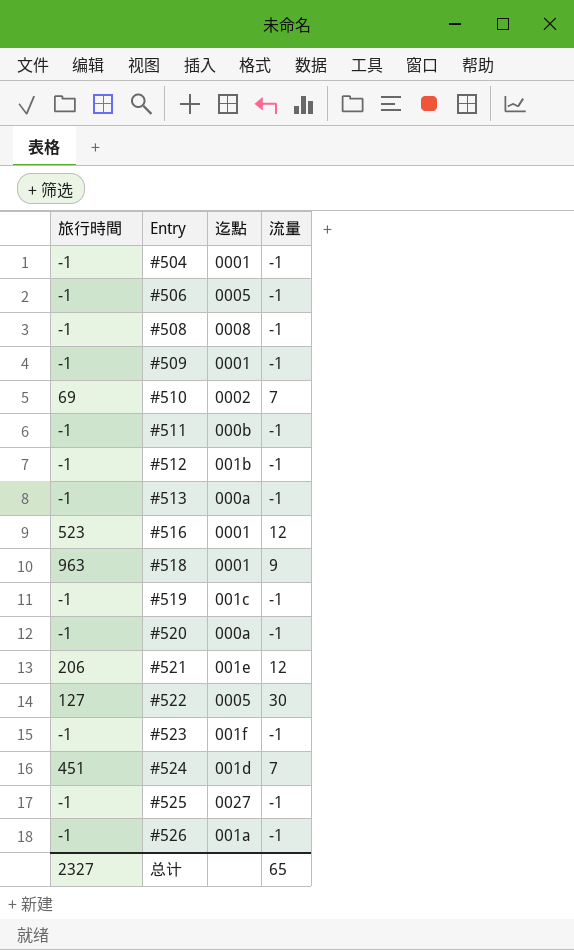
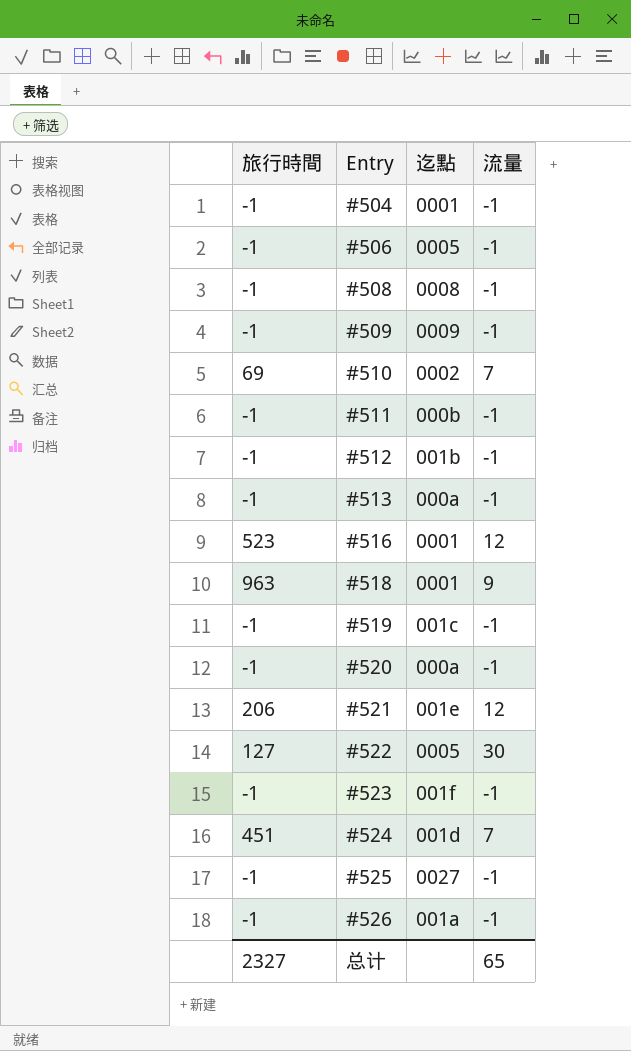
#509 | 迄點: 0001 -> 0009

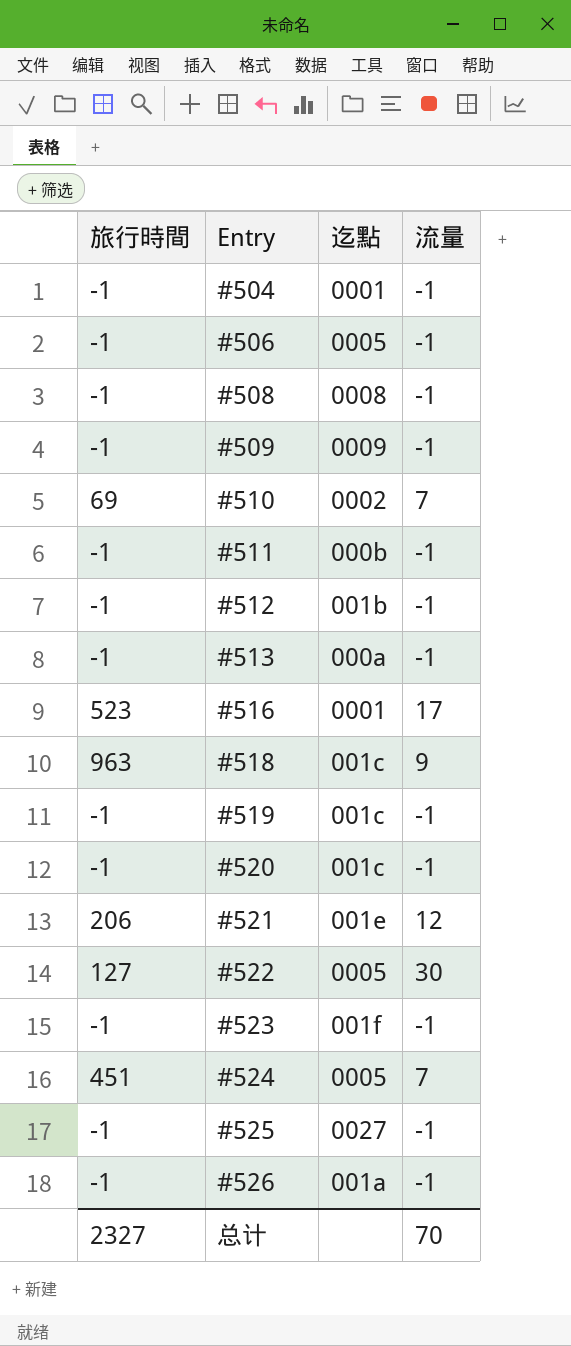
#516 | 流量: 12 -> 17
#518 | 迄點: 0001 -> 001c
#520 | 迄點: 000a -> 001c
#524 | 迄點: 001d -> 0005
总计 | 流量: 65 -> 70

